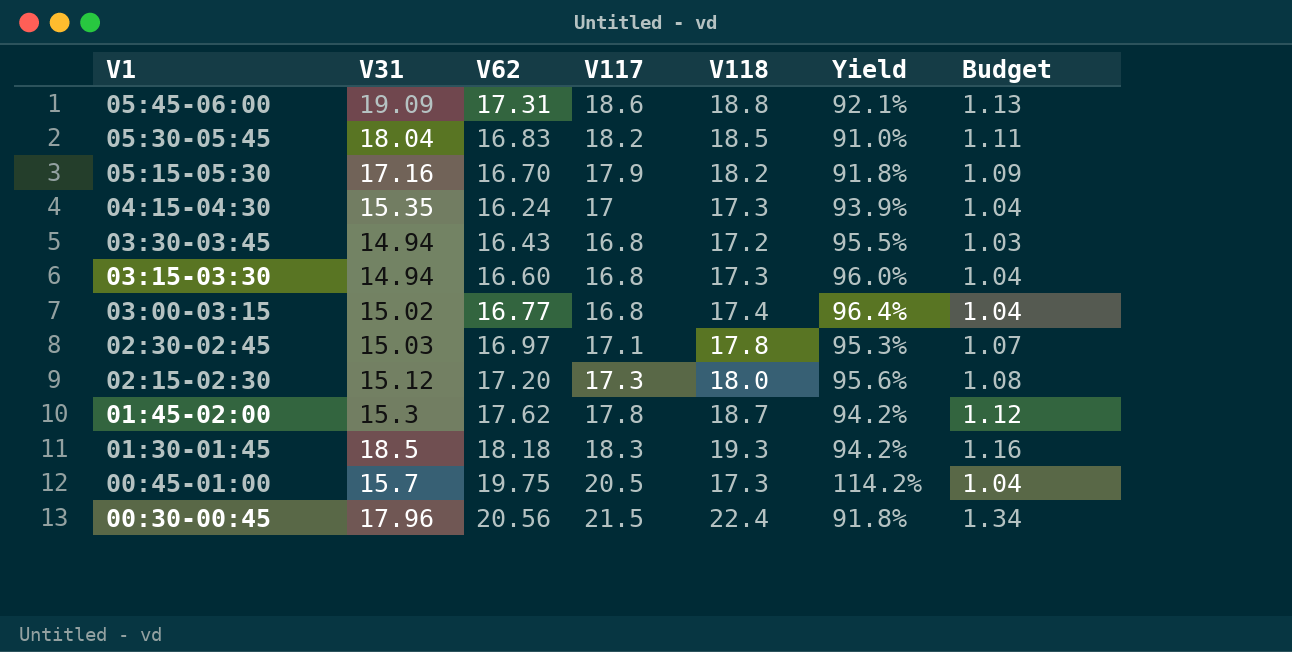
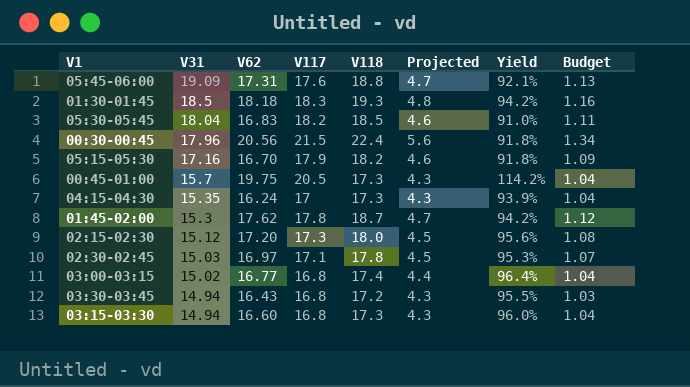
row order: V1 descending -> V31 descending
column Projected | formula: none -> [V118] * 0.25
05:45-06:00 | V117: 18.6 -> 17.6

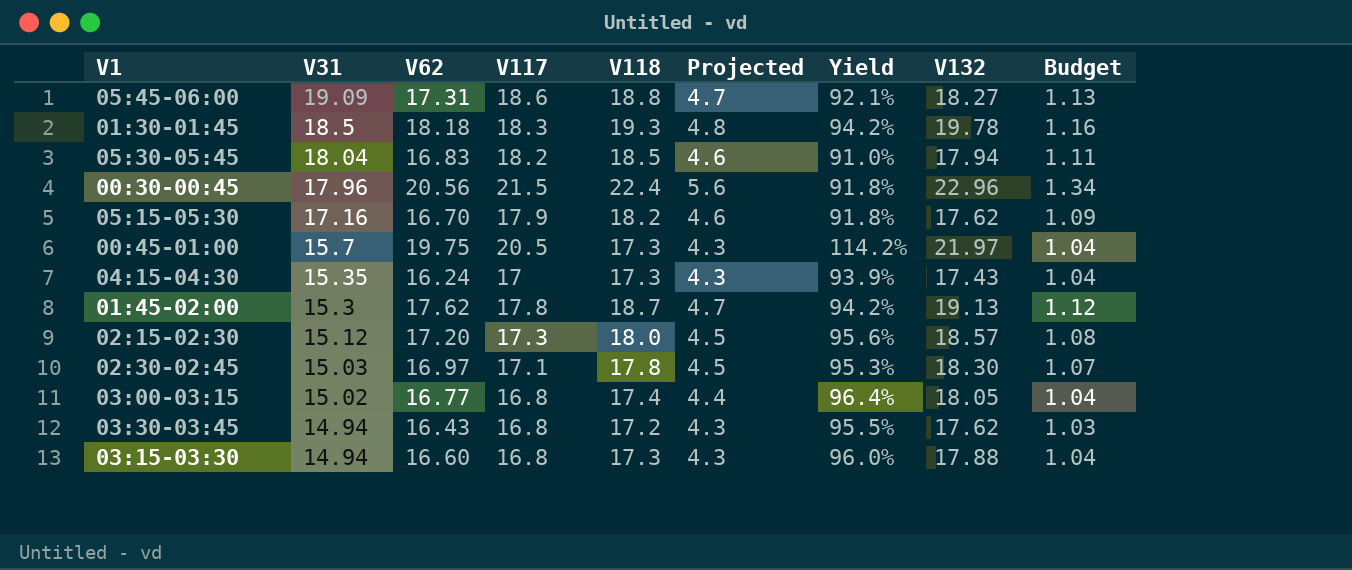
column V132 | position: none -> 8
05:45-06:00 | V117: 17.6 -> 18.6

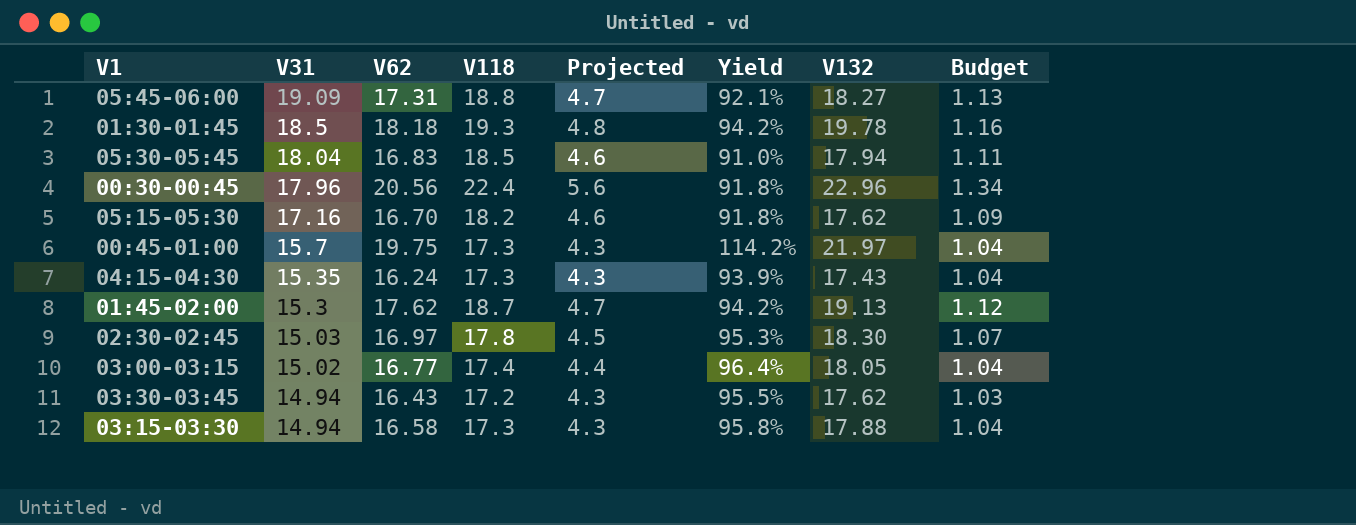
column V117 | position: 4 -> none
row 02:15-02:30: 15.12 | 17.20 | 17.3 | 18.0 | 4.5 | 95.6% | 18.57 | 1.08 -> none
03:15-03:30 | V62: 16.60 -> 16.58
03:15-03:30 | Yield: 96.0% -> 95.8%

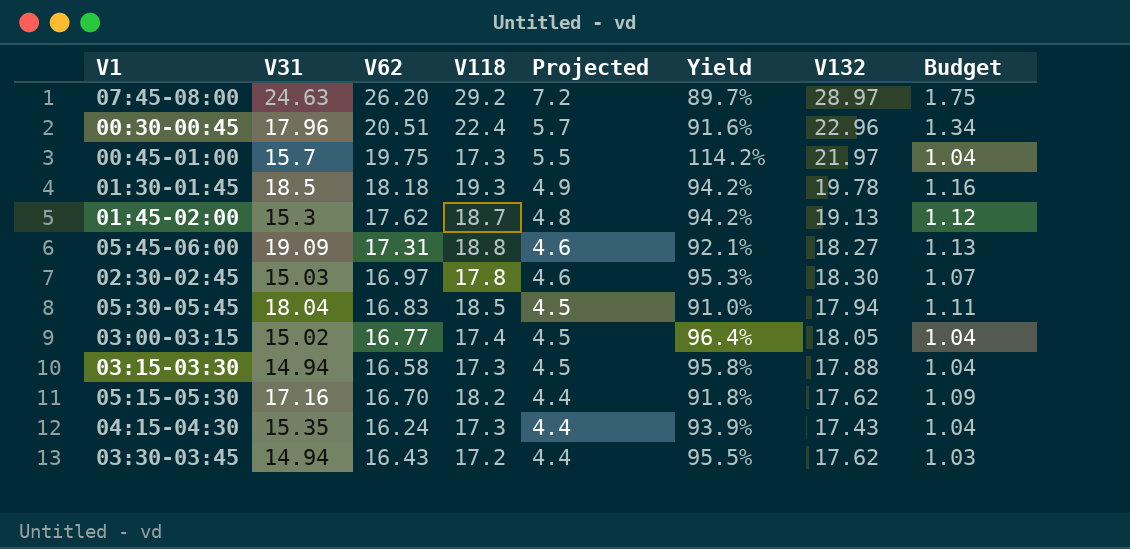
row order: V31 descending -> Projected descending
column Projected | formula: [V118] * 0.25 -> [V132] * 0.25
row 07:45-08:00: none -> 24.63 | 26.20 | 29.2 | 7.2 | 89.7% | 28.97 | 1.75
00:30-00:45 | V62: 20.56 -> 20.51
00:30-00:45 | Yield: 91.8% -> 91.6%

